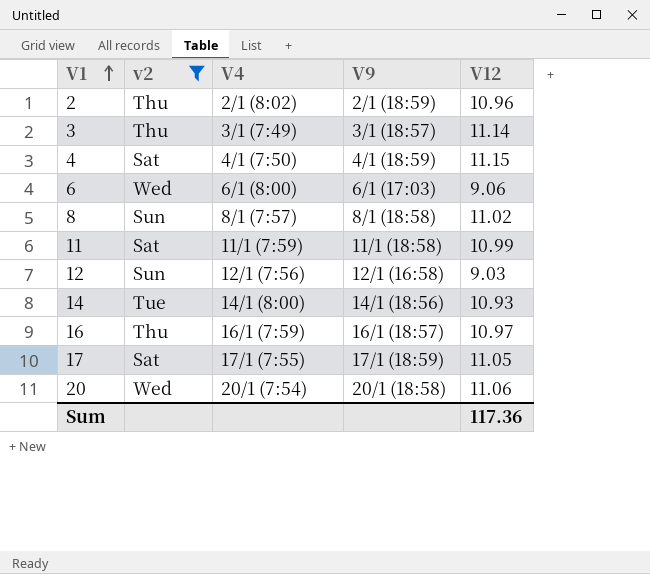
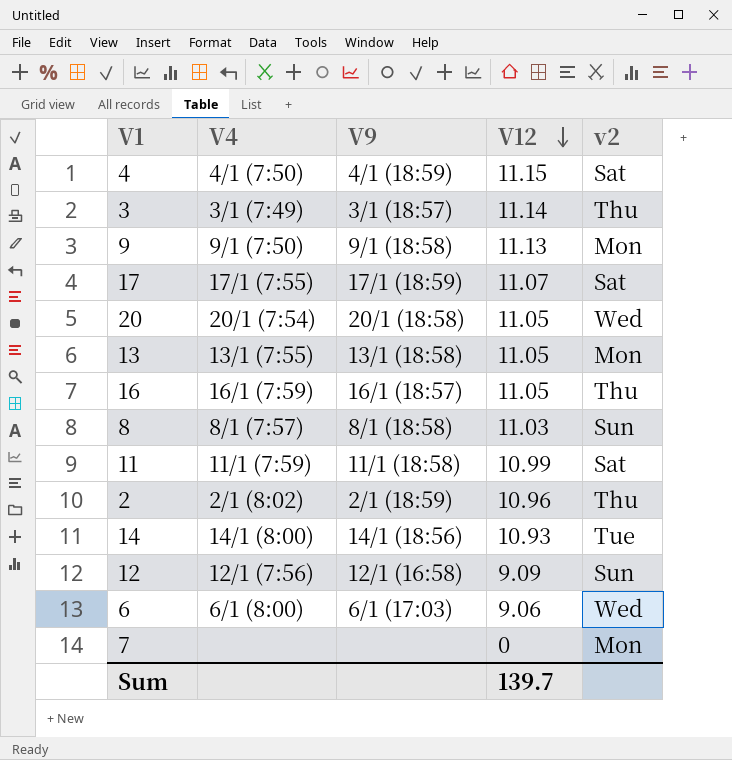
filter: v2 != Mon -> none
row order: V1 ascending -> V12 descending
column v2 | position: 2 -> 5
17 | V12: 11.05 -> 11.07
20 | V12: 11.06 -> 11.05
16 | V12: 10.97 -> 11.05
8 | V12: 11.02 -> 11.03
12 | V12: 9.03 -> 9.09
Sum | V12: 117.36 -> 139.7

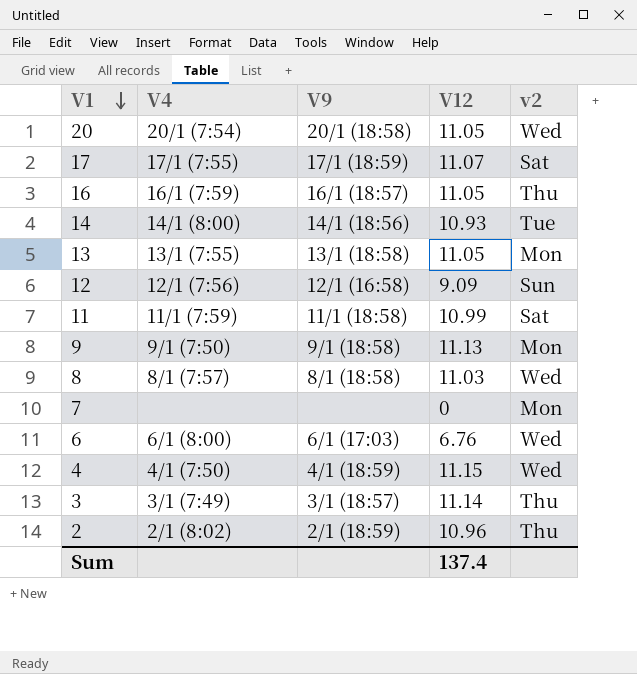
row order: V12 descending -> V1 descending
8 | v2: Sun -> Wed
6 | V12: 9.06 -> 6.76
4 | v2: Sat -> Wed
Sum | V12: 139.7 -> 137.4

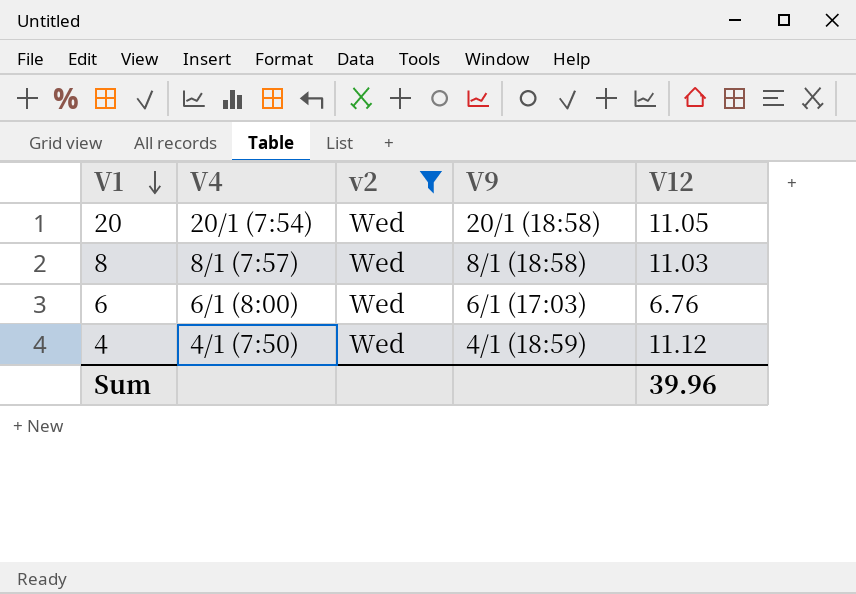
filter: none -> v2 = Wed
column v2 | position: 5 -> 3
4 | V12: 11.15 -> 11.12
Sum | V12: 137.4 -> 39.96

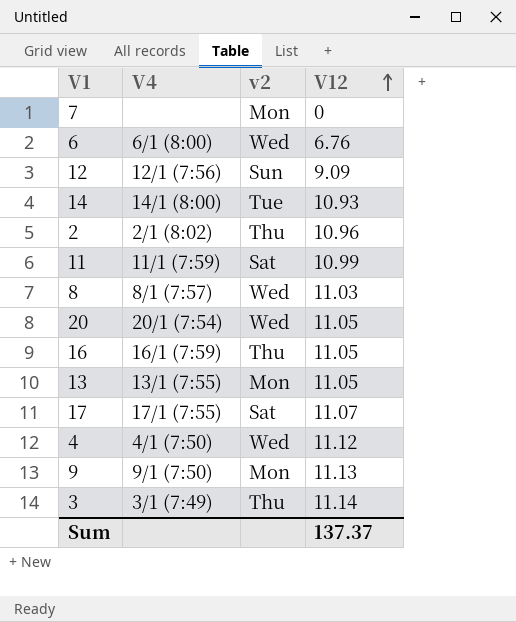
filter: v2 = Wed -> none
row order: V1 descending -> V12 ascending
column V9 | position: 4 -> none
Sum | V12: 39.96 -> 137.37

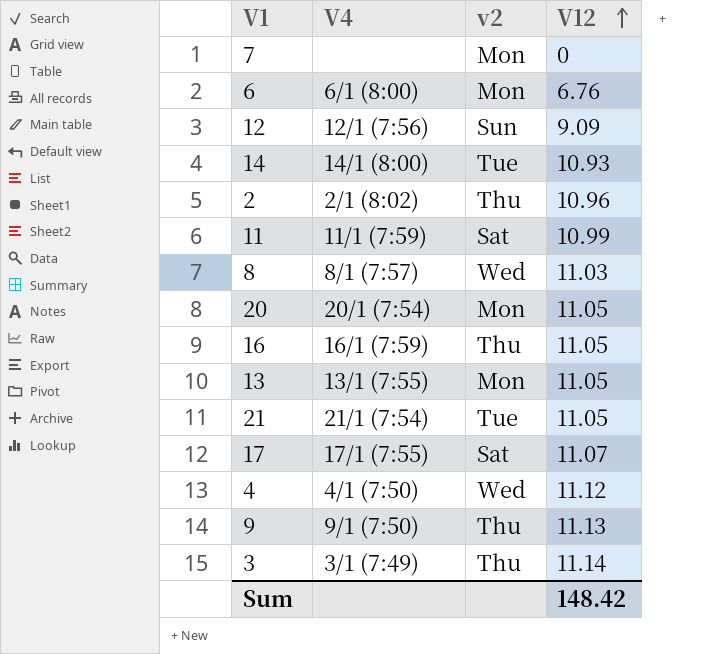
6 | v2: Wed -> Mon
20 | v2: Wed -> Mon
row 21: none -> 21/1 (7:54) | Tue | 11.05
9 | v2: Mon -> Thu
Sum | V12: 137.37 -> 148.42

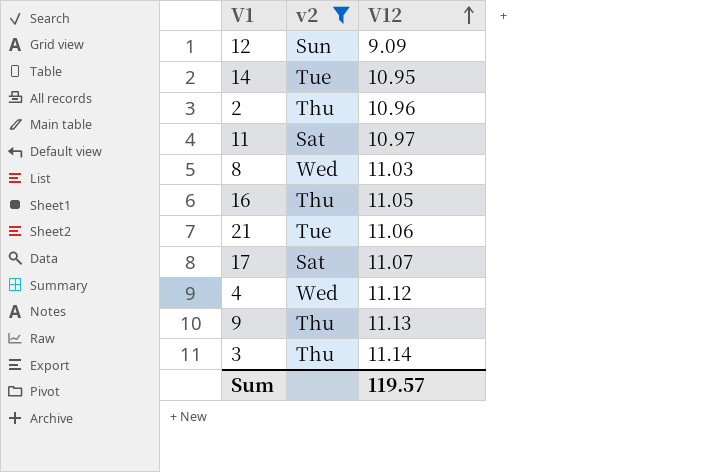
filter: none -> v2 != Mon
column V4 | position: 2 -> none
14 | V12: 10.93 -> 10.95
11 | V12: 10.99 -> 10.97
21 | V12: 11.05 -> 11.06
Sum | V12: 148.42 -> 119.57

